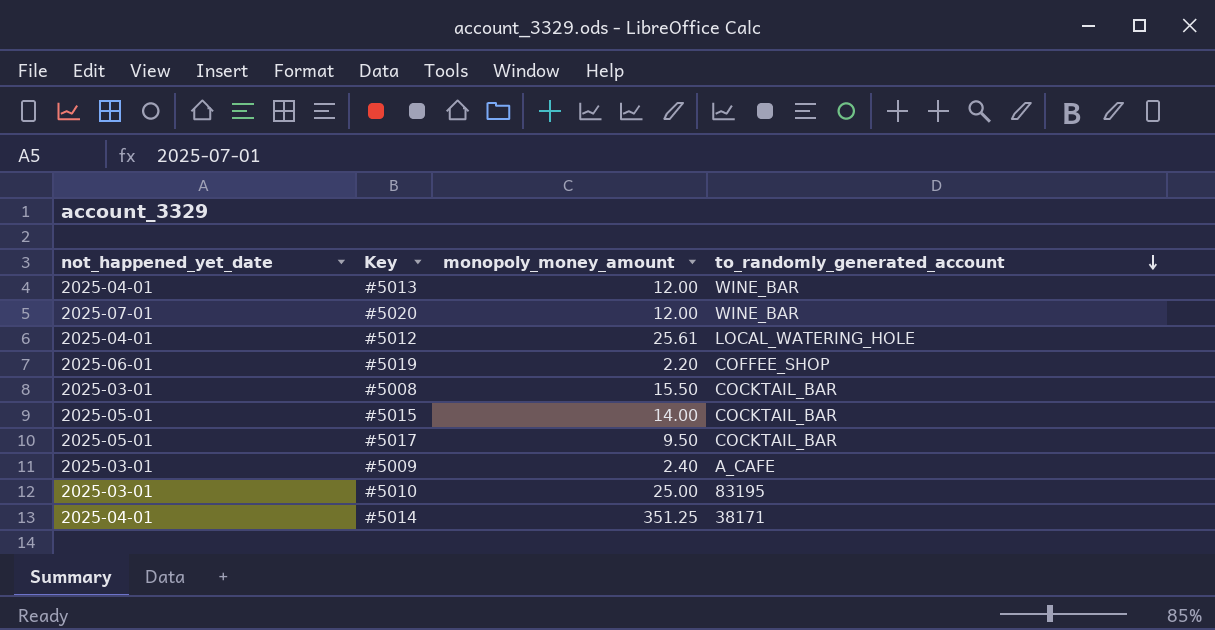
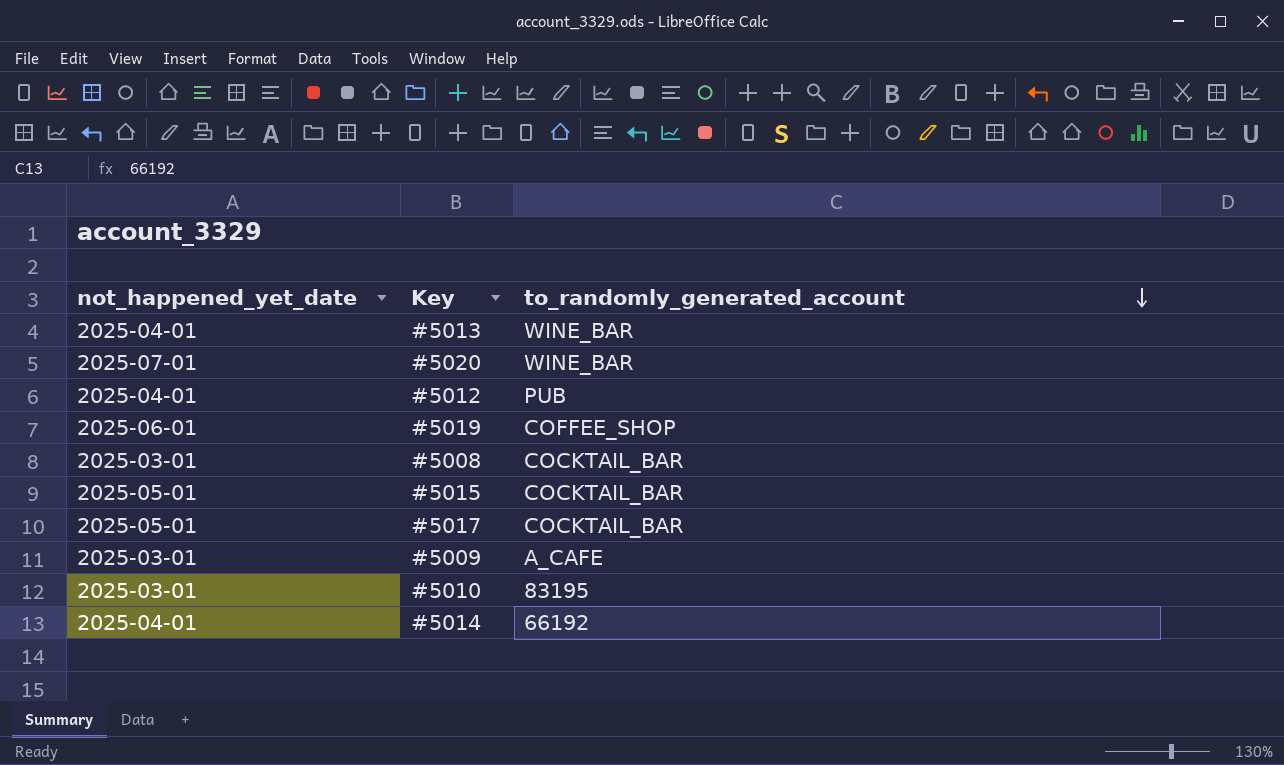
column monopoly_money_amount | position: 3 -> none
#5012 | to_randomly_generated_account: LOCAL_WATERING_HOLE -> PUB
#5014 | to_randomly_generated_account: 38171 -> 66192

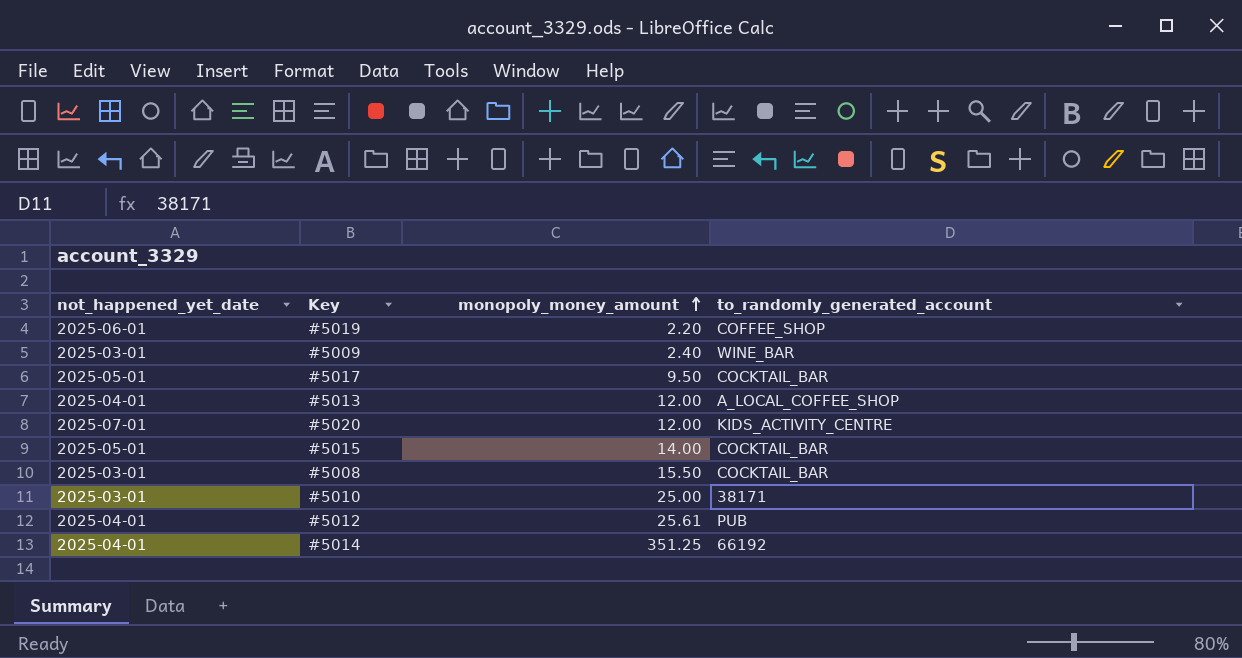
row order: to_randomly_generated_account descending -> monopoly_money_amount ascending
column monopoly_money_amount | position: none -> 3
#5009 | to_randomly_generated_account: A_CAFE -> WINE_BAR
#5013 | to_randomly_generated_account: WINE_BAR -> A_LOCAL_COFFEE_SHOP
#5020 | to_randomly_generated_account: WINE_BAR -> KIDS_ACTIVITY_CENTRE
#5010 | to_randomly_generated_account: 83195 -> 38171

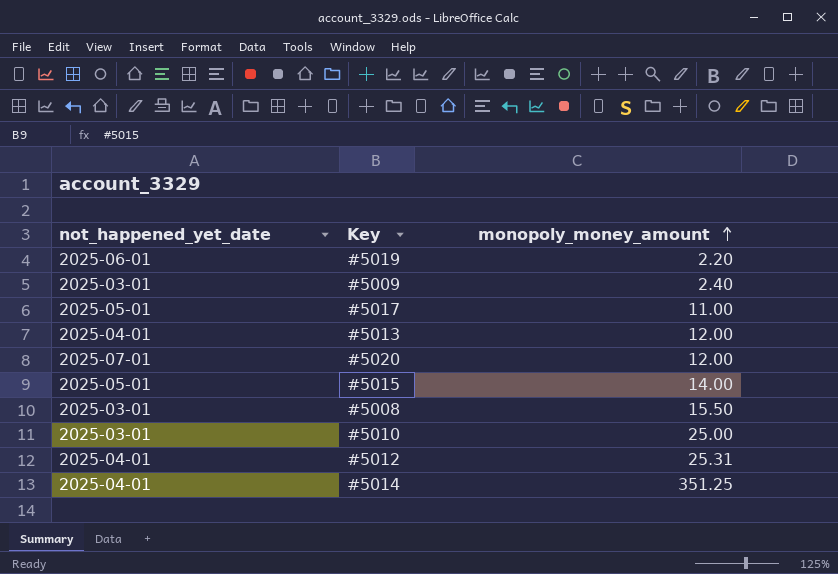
column to_randomly_generated_account | position: 4 -> none
#5017 | monopoly_money_amount: 9.50 -> 11.00
#5012 | monopoly_money_amount: 25.61 -> 25.31

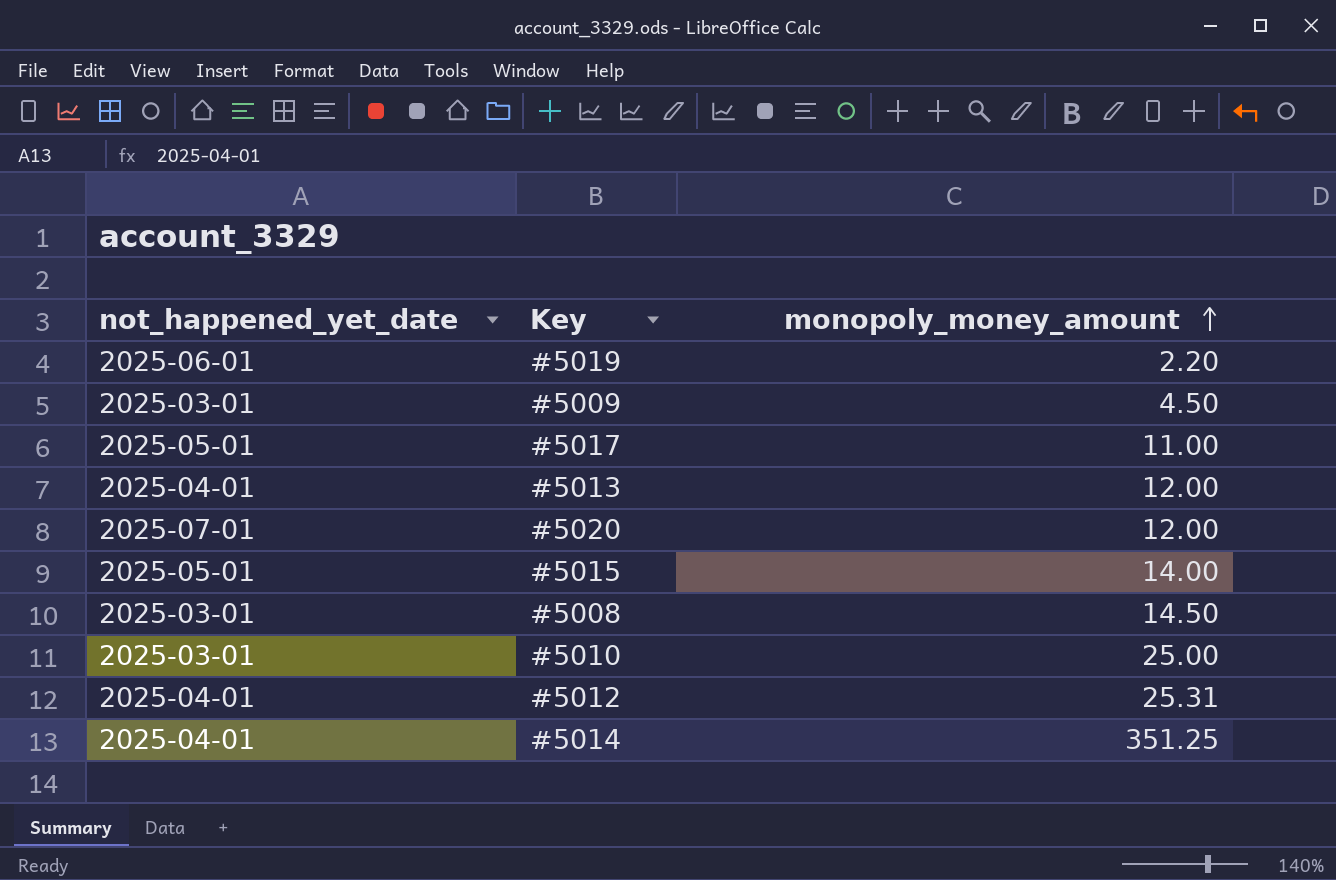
#5009 | monopoly_money_amount: 2.40 -> 4.50
#5008 | monopoly_money_amount: 15.50 -> 14.50

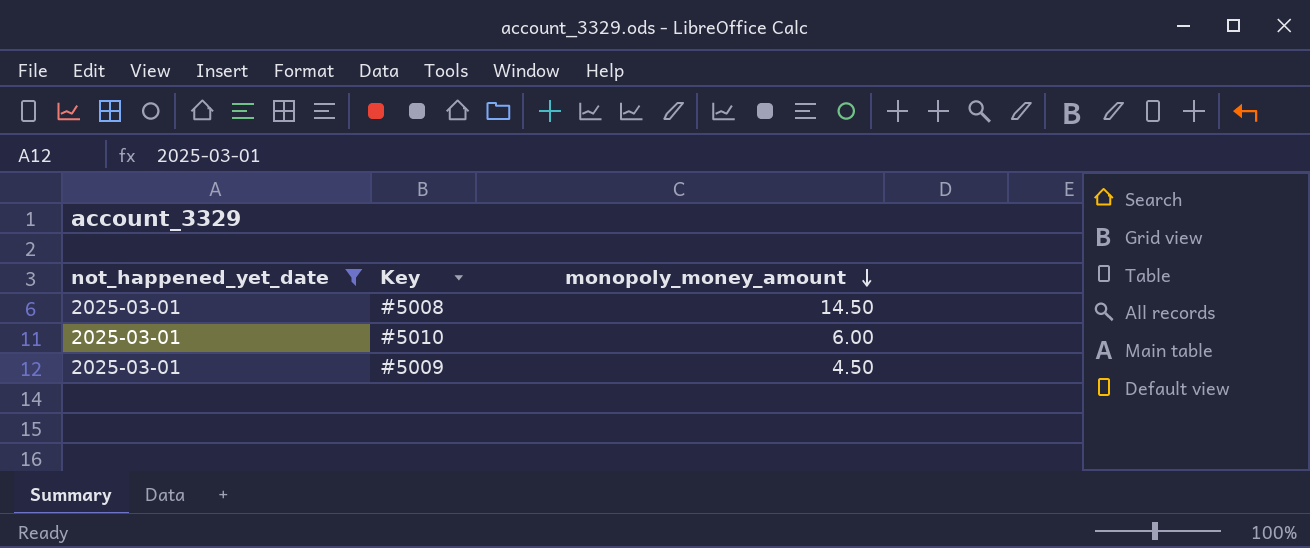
filter: none -> not_happened_yet_date = 2025-03-01
row order: monopoly_money_amount ascending -> monopoly_money_amount descending
#5010 | monopoly_money_amount: 25.00 -> 6.00

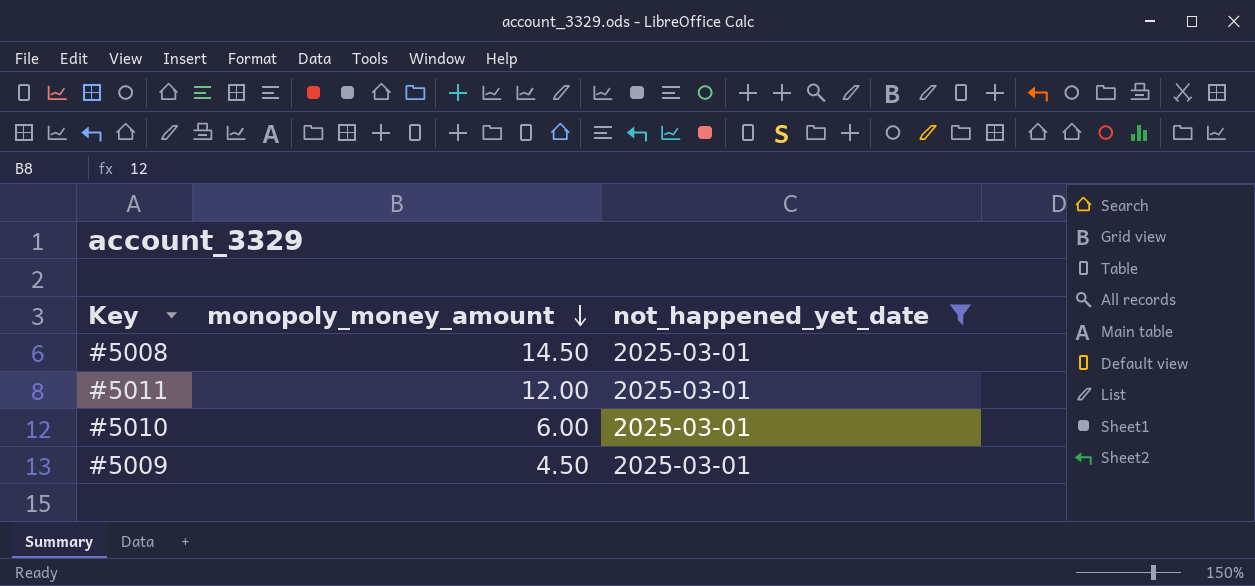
column not_happened_yet_date | position: 1 -> 3
row #5011: none -> 12.00 | 2025-03-01

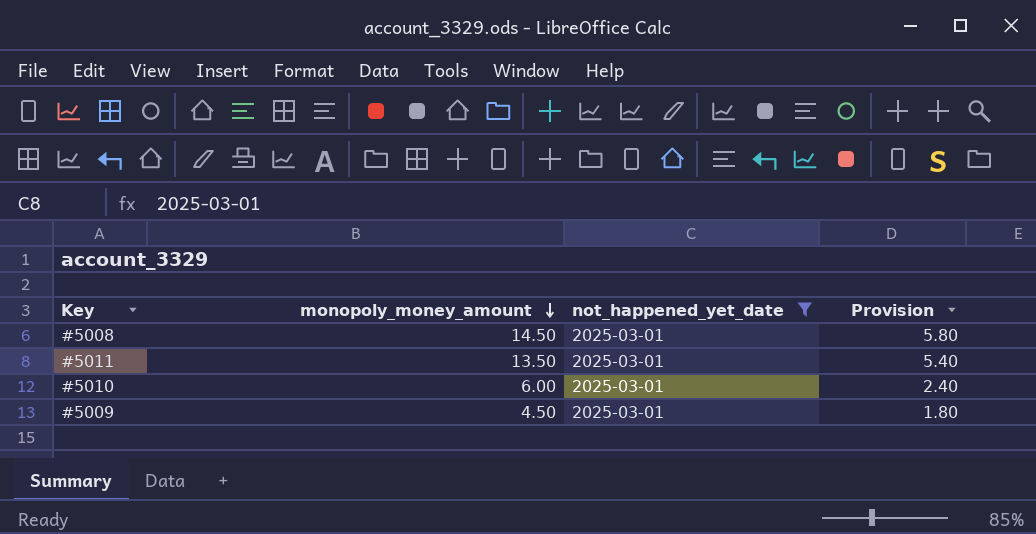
column Provision | formula: none -> [monopoly_money_amount] * 0.4
#5011 | monopoly_money_amount: 12.00 -> 13.50

